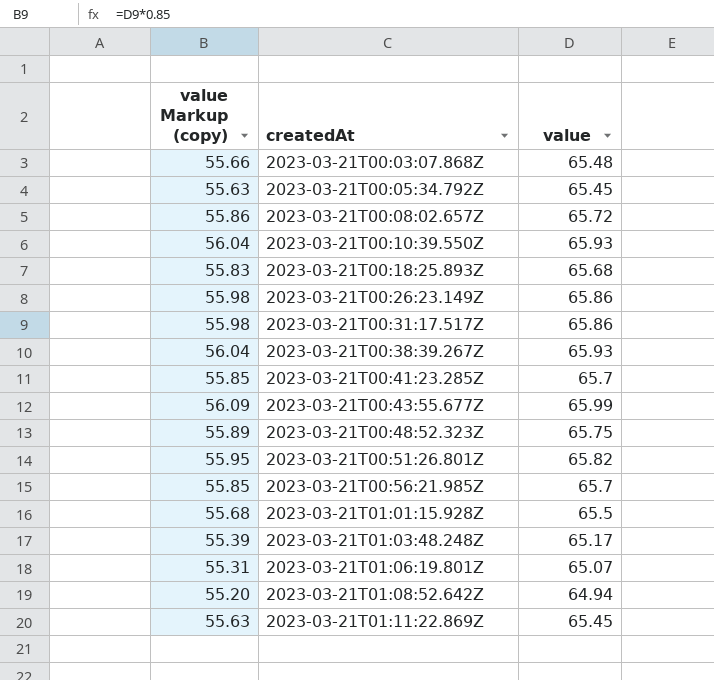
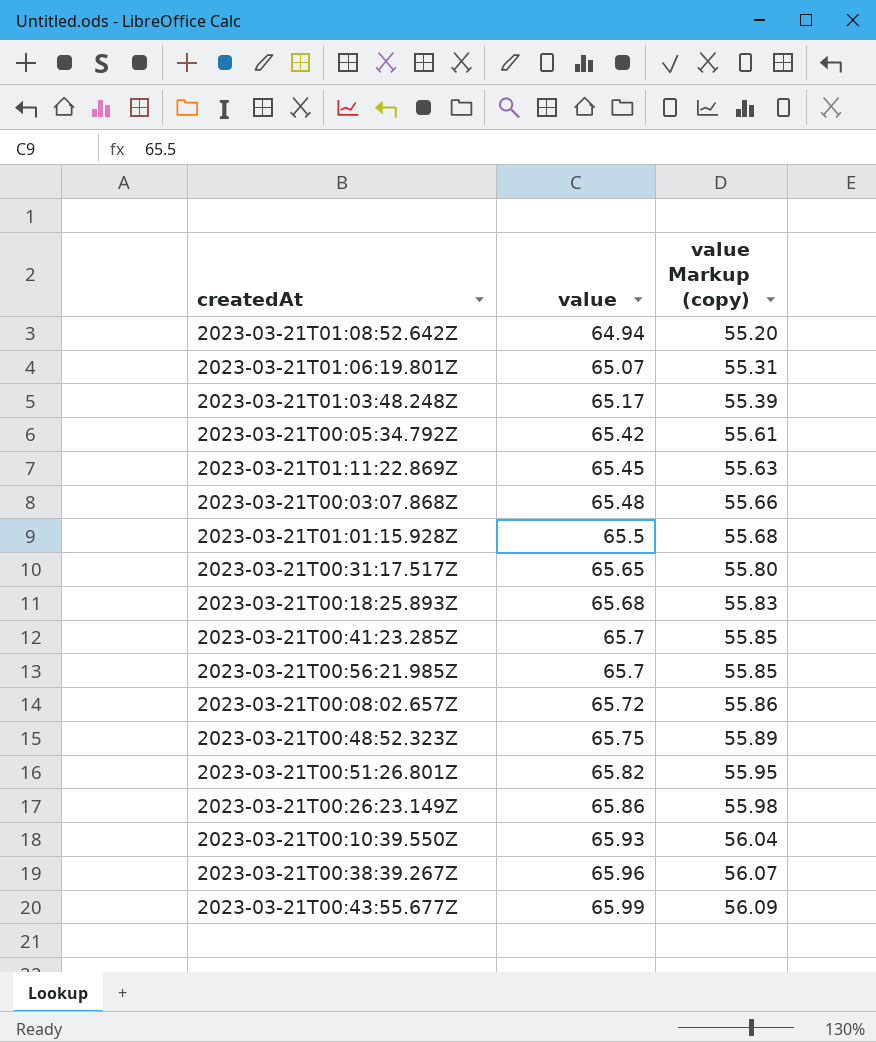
row order: createdAt ascending -> value ascending
column value Markup (copy) | position: 1 -> 3
2023-03-21T00:05:34.792Z | value: 65.45 -> 65.42
2023-03-21T00:05:34.792Z | value Markup (copy): 55.63 -> 55.61
2023-03-21T00:31:17.517Z | value: 65.86 -> 65.65
2023-03-21T00:31:17.517Z | value Markup (copy): 55.98 -> 55.80
2023-03-21T00:38:39.267Z | value: 65.93 -> 65.96
2023-03-21T00:38:39.267Z | value Markup (copy): 56.04 -> 56.07

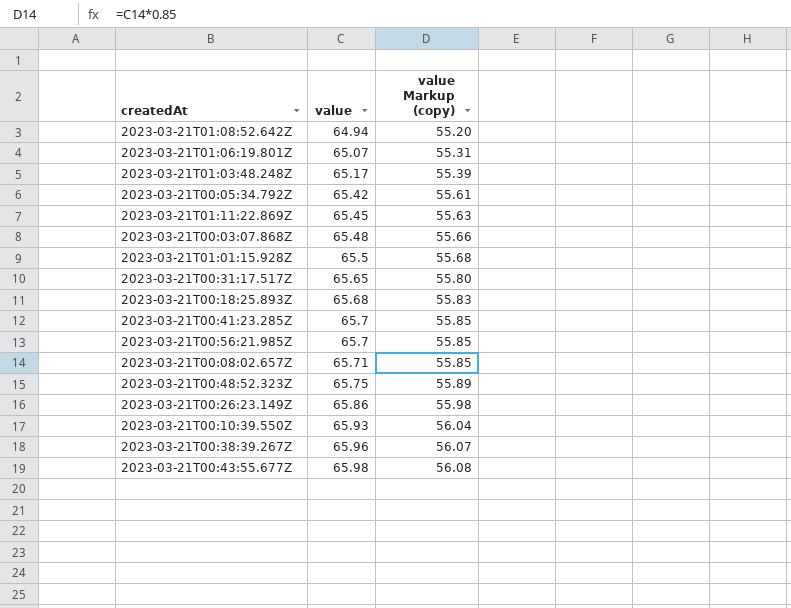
row 2023-03-21T00:51:26.801Z: 65.82 | 55.95 -> none
2023-03-21T00:08:02.657Z | value: 65.72 -> 65.71
2023-03-21T00:08:02.657Z | value Markup (copy): 55.86 -> 55.85
2023-03-21T00:43:55.677Z | value: 65.99 -> 65.98
2023-03-21T00:43:55.677Z | value Markup (copy): 56.09 -> 56.08

